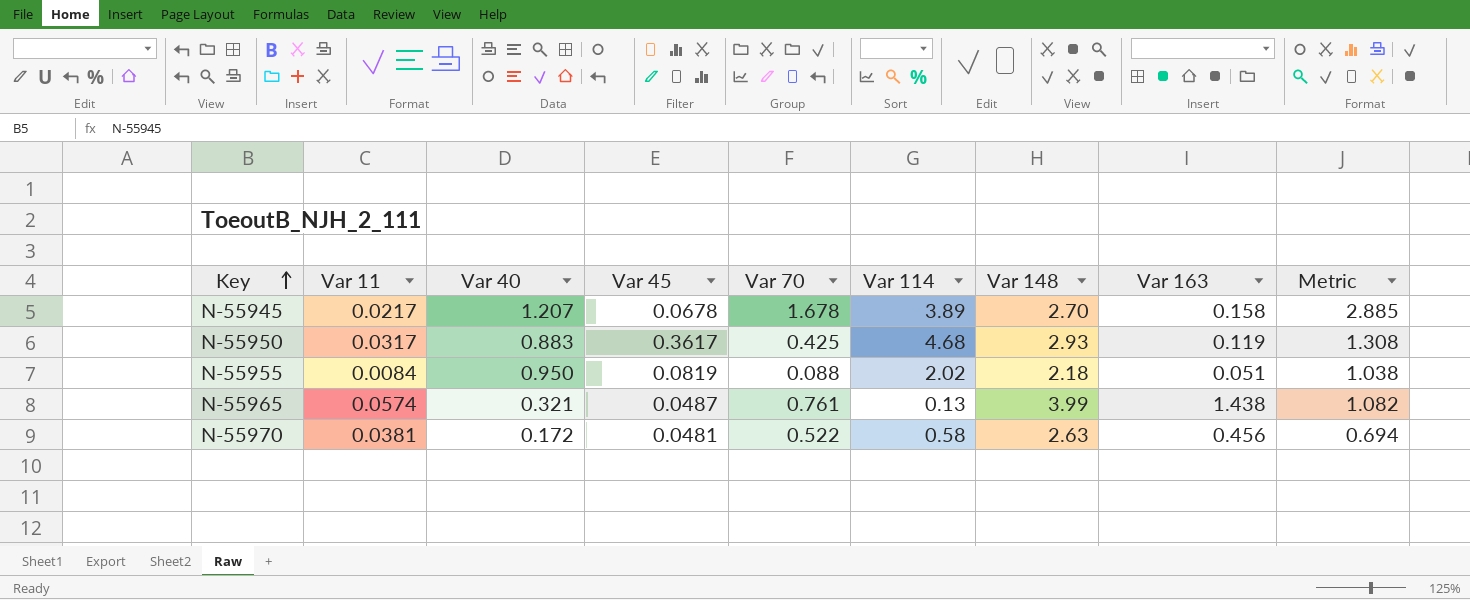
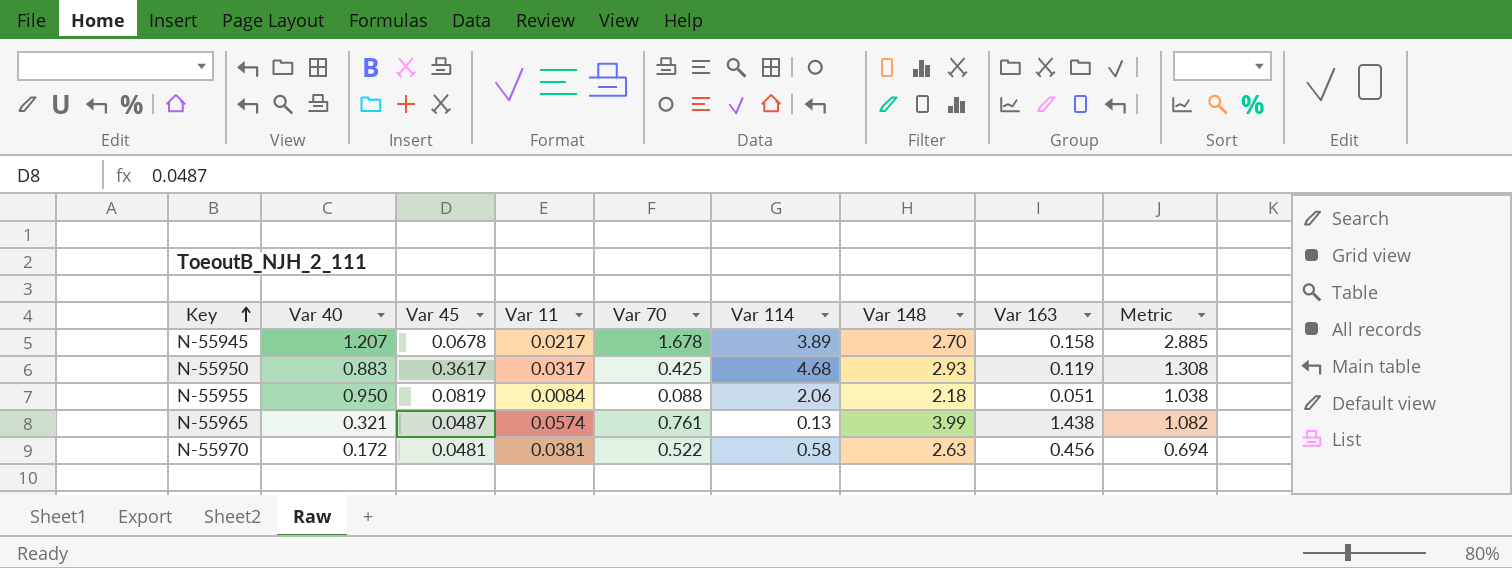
column Var 11 | position: 2 -> 4
N-55955 | Var 114: 2.02 -> 2.06

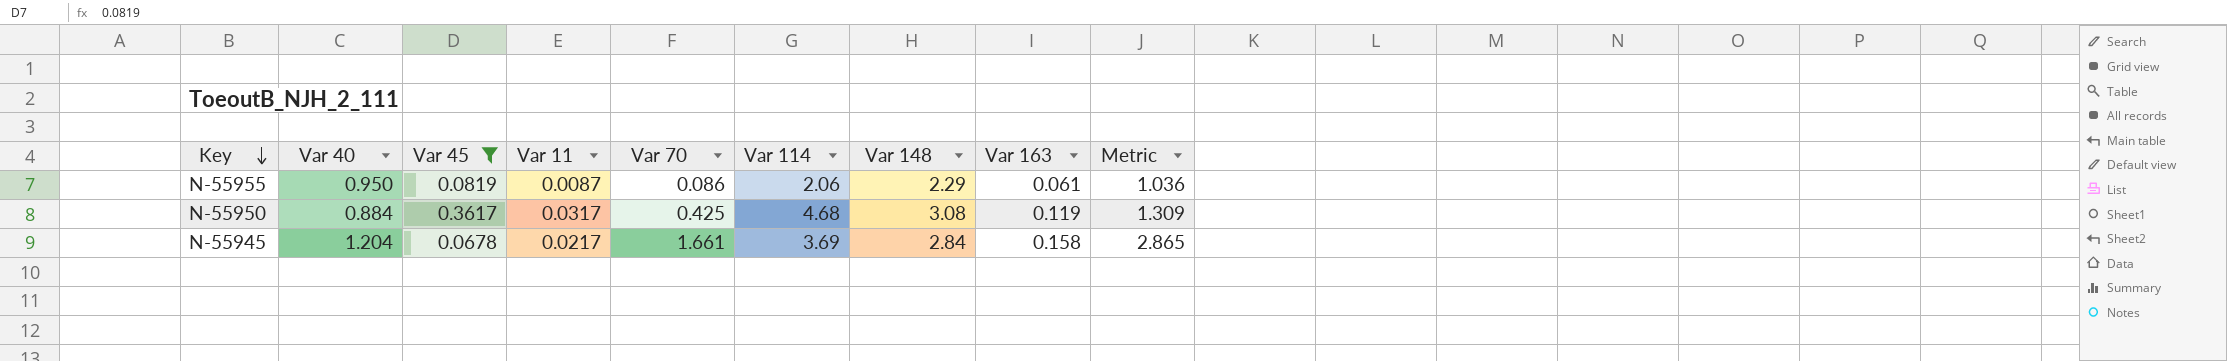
filter: none -> Var 45 >= 0.0678
row order: Key ascending -> Key descending
N-55955 | Var 11: 0.0084 -> 0.0087
N-55955 | Var 70: 0.088 -> 0.086
N-55955 | Var 148: 2.18 -> 2.29
N-55955 | Var 163: 0.051 -> 0.061
N-55955 | Metric: 1.038 -> 1.036
N-55950 | Var 40: 0.883 -> 0.884
N-55950 | Var 148: 2.93 -> 3.08
N-55950 | Metric: 1.308 -> 1.309
N-55945 | Var 40: 1.207 -> 1.204
N-55945 | Var 70: 1.678 -> 1.661
N-55945 | Var 114: 3.89 -> 3.69
N-55945 | Var 148: 2.70 -> 2.84
N-55945 | Metric: 2.885 -> 2.865

